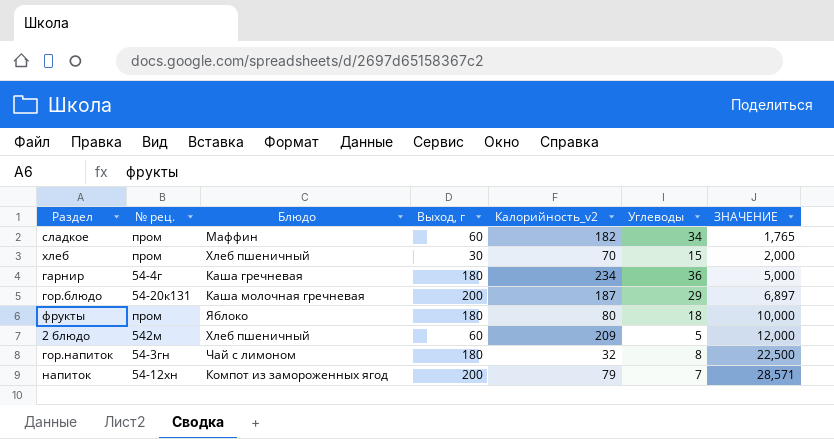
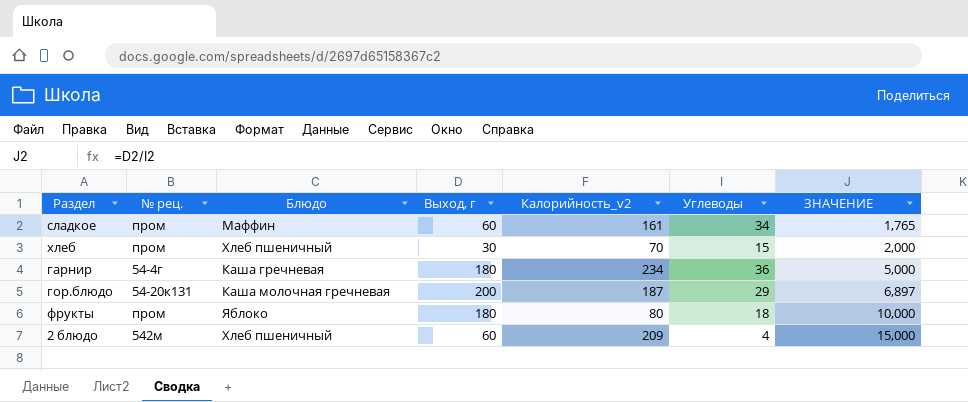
row гор.напиток: 54-3гн | Чай с лимоном | 180 | 32 | 8 | 22,500 -> none
row напиток: 54-12хн | Компот из замороженных ягод | 200 | 79 | 7 | 28,571 -> none
сладкое | Калорийность_v2: 182 -> 161
2 блюдо | Углеводы: 5 -> 4
2 блюдо | ЗНАЧЕНИЕ: 12,000 -> 15,000

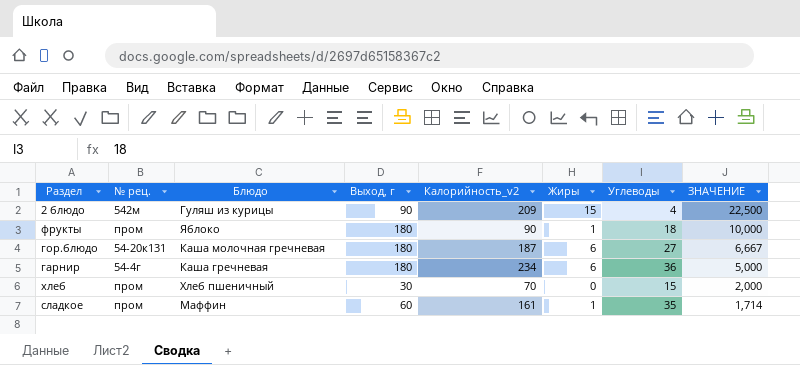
row order: ЗНАЧЕНИЕ ascending -> ЗНАЧЕНИЕ descending
column Жиры | position: none -> 6
2 блюдо | Блюдо: Хлеб пшеничный -> Гуляш из курицы
2 блюдо | Выход, г: 60 -> 90
2 блюдо | ЗНАЧЕНИЕ: 15,000 -> 22,500
фрукты | Калорийность_v2: 80 -> 90
гор.блюдо | Выход, г: 200 -> 180
гор.блюдо | Углеводы: 29 -> 27
гор.блюдо | ЗНАЧЕНИЕ: 6,897 -> 6,667
сладкое | Углеводы: 34 -> 35
сладкое | ЗНАЧЕНИЕ: 1,765 -> 1,714

